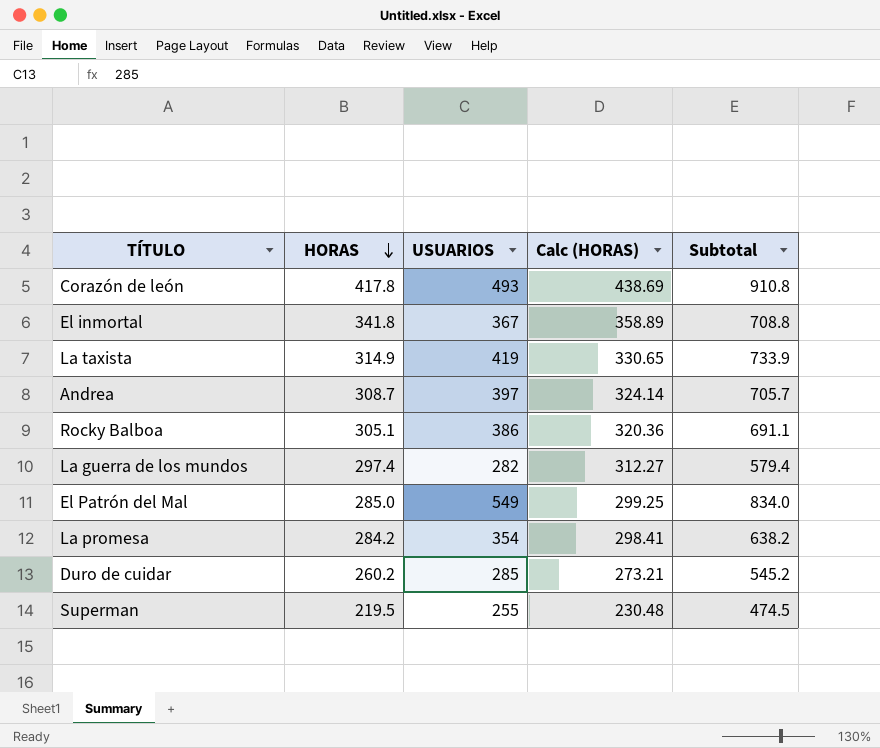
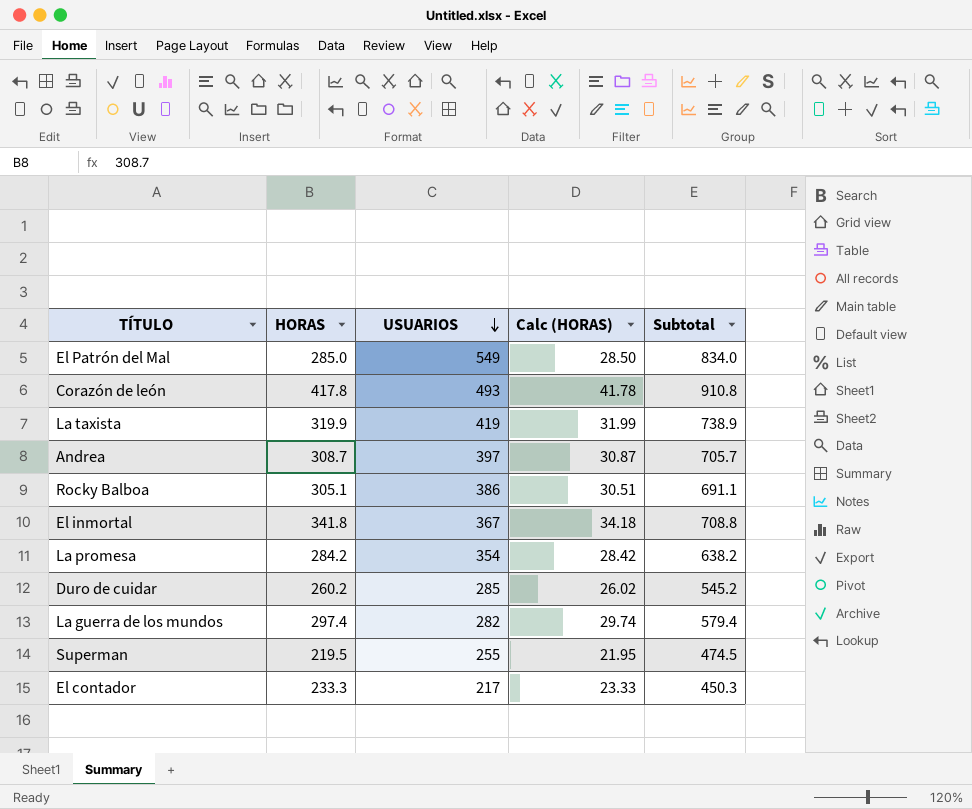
row order: HORAS descending -> USUARIOS descending
column Calc (HORAS) | formula: [HORAS] * 1.05 -> [HORAS] * 0.1
La taxista | HORAS: 314.9 -> 319.9
La taxista | Subtotal: 733.9 -> 738.9
row El contador: none -> 233.3 | 217 | 23.33 | 450.3

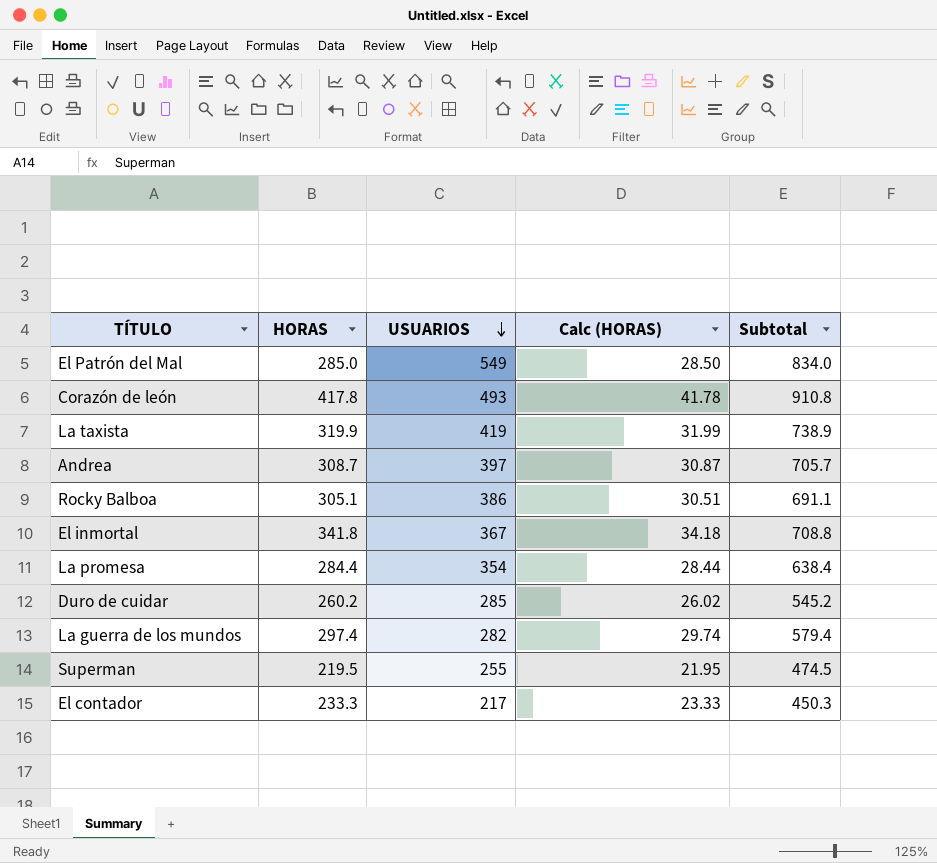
La promesa | HORAS: 284.2 -> 284.4
La promesa | Calc (HORAS): 28.42 -> 28.44
La promesa | Subtotal: 638.2 -> 638.4

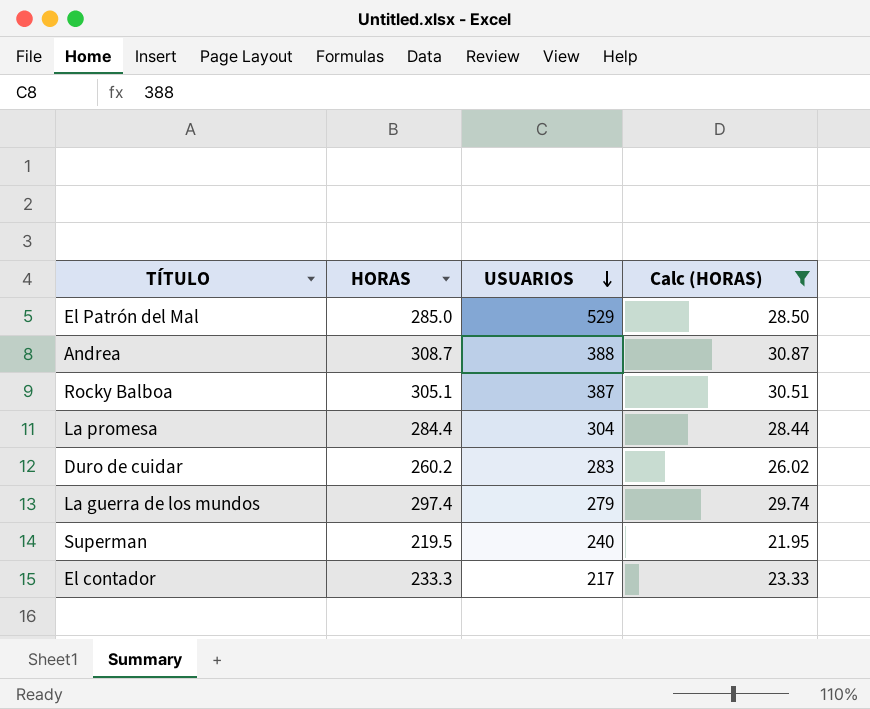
filter: none -> Calc (HORAS) <= 30.87
column Subtotal | formula: [HORAS] + [USUARIOS] -> none
El Patrón del Mal | USUARIOS: 549 -> 529
Andrea | USUARIOS: 397 -> 388
Rocky Balboa | USUARIOS: 386 -> 387
La promesa | USUARIOS: 354 -> 304
Duro de cuidar | USUARIOS: 285 -> 283
La guerra de los mundos | USUARIOS: 282 -> 279
Superman | USUARIOS: 255 -> 240

